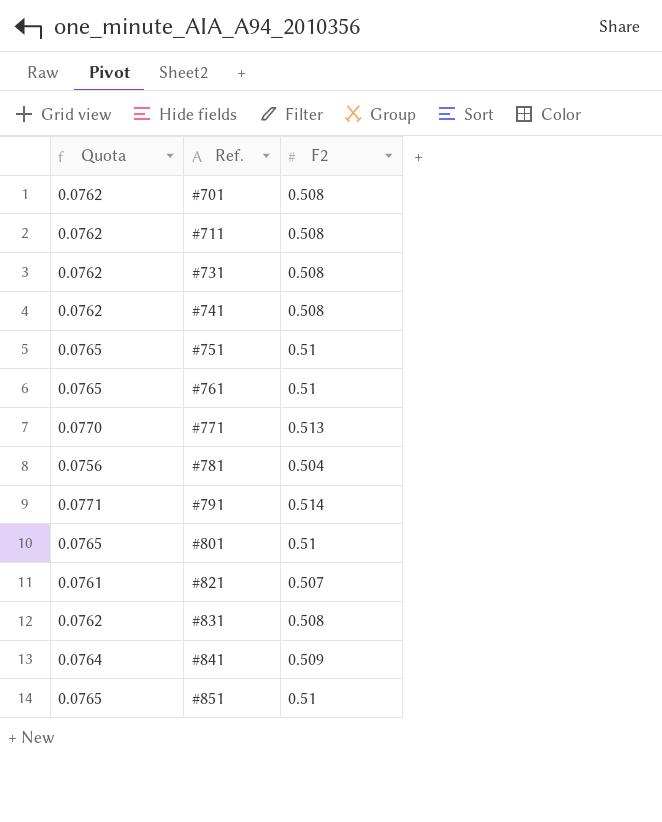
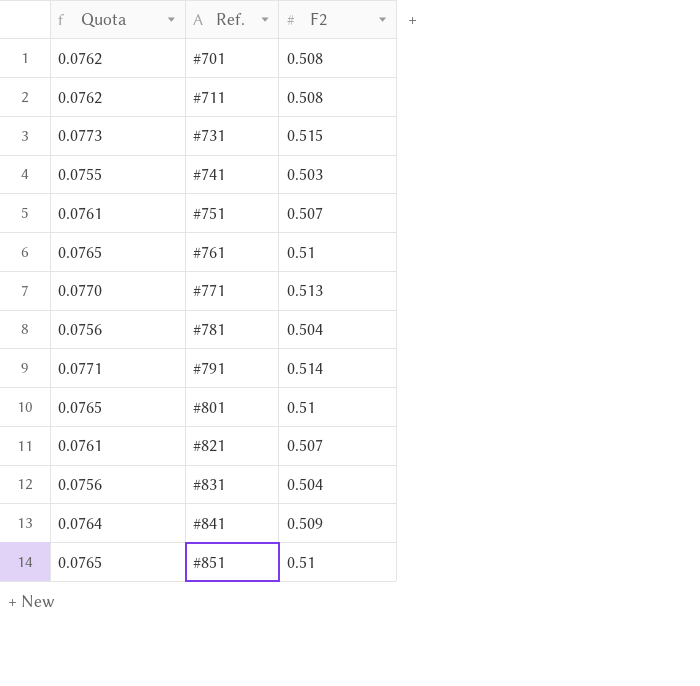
#731 | Quota: 0.0762 -> 0.0773
#731 | F2: 0.508 -> 0.515
#741 | Quota: 0.0762 -> 0.0755
#741 | F2: 0.508 -> 0.503
#751 | Quota: 0.0765 -> 0.0761
#751 | F2: 0.51 -> 0.507
#831 | Quota: 0.0762 -> 0.0756
#831 | F2: 0.508 -> 0.504

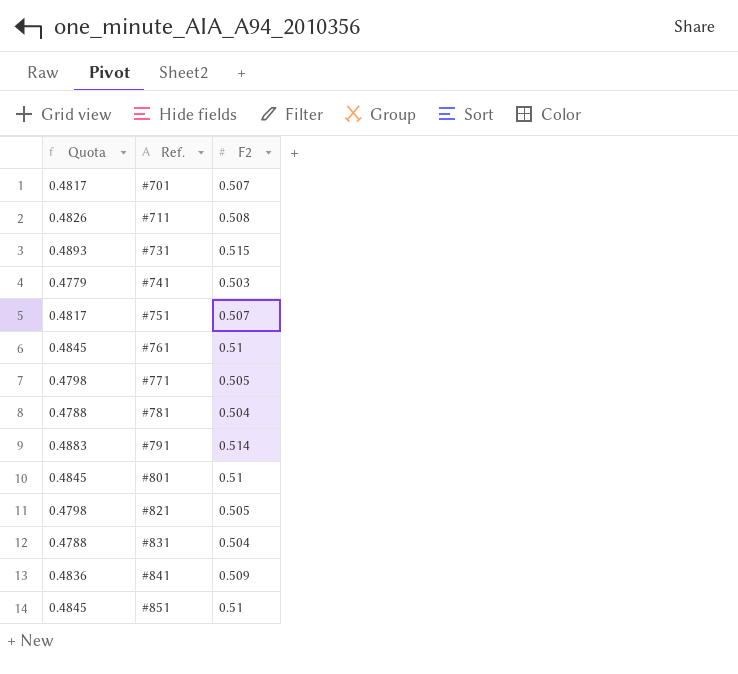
column Quota | formula: [F2] * 0.15 -> [F2] * 0.95
#701 | F2: 0.508 -> 0.507
#771 | F2: 0.513 -> 0.505
#821 | F2: 0.507 -> 0.505

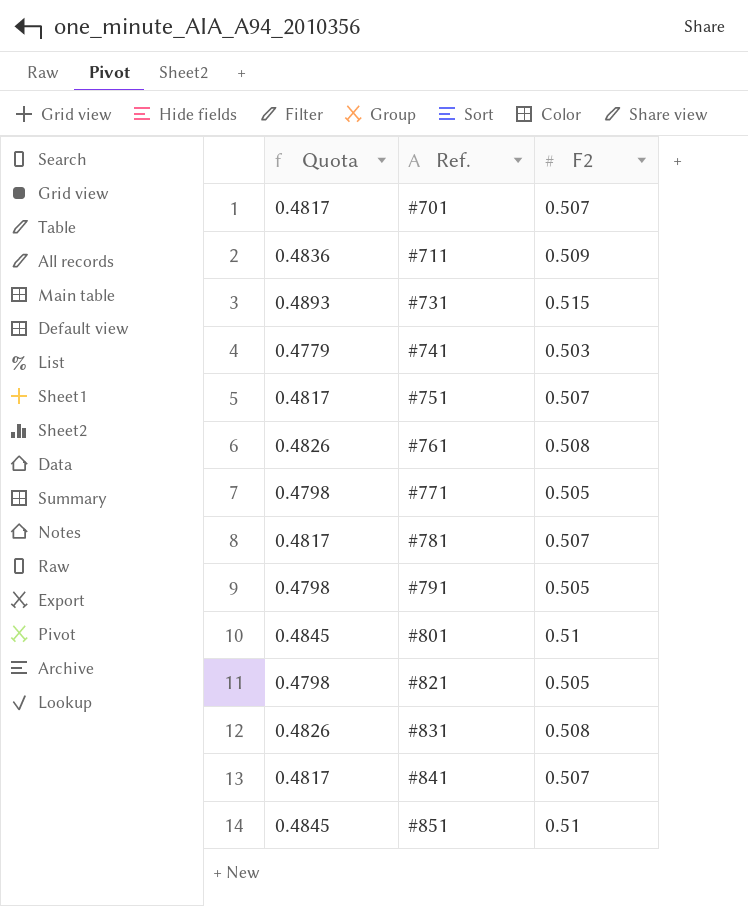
#711 | Quota: 0.4826 -> 0.4836
#711 | F2: 0.508 -> 0.509
#761 | Quota: 0.4845 -> 0.4826
#761 | F2: 0.51 -> 0.508
#781 | Quota: 0.4788 -> 0.4817
#781 | F2: 0.504 -> 0.507
#791 | Quota: 0.4883 -> 0.4798
#791 | F2: 0.514 -> 0.505
#831 | Quota: 0.4788 -> 0.4826
#831 | F2: 0.504 -> 0.508
#841 | Quota: 0.4836 -> 0.4817
#841 | F2: 0.509 -> 0.507

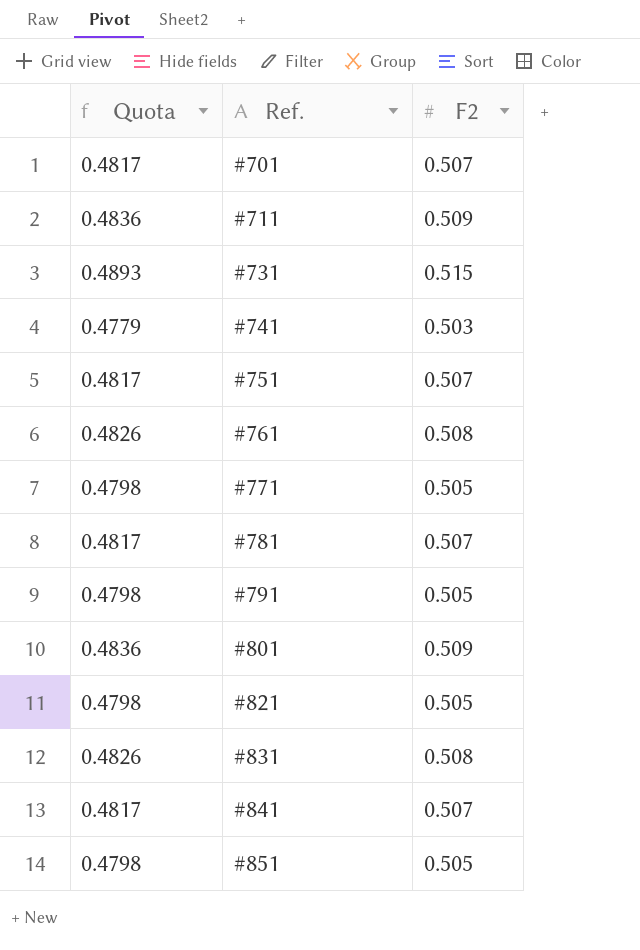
#801 | Quota: 0.4845 -> 0.4836
#801 | F2: 0.51 -> 0.509
#851 | Quota: 0.4845 -> 0.4798
#851 | F2: 0.51 -> 0.505

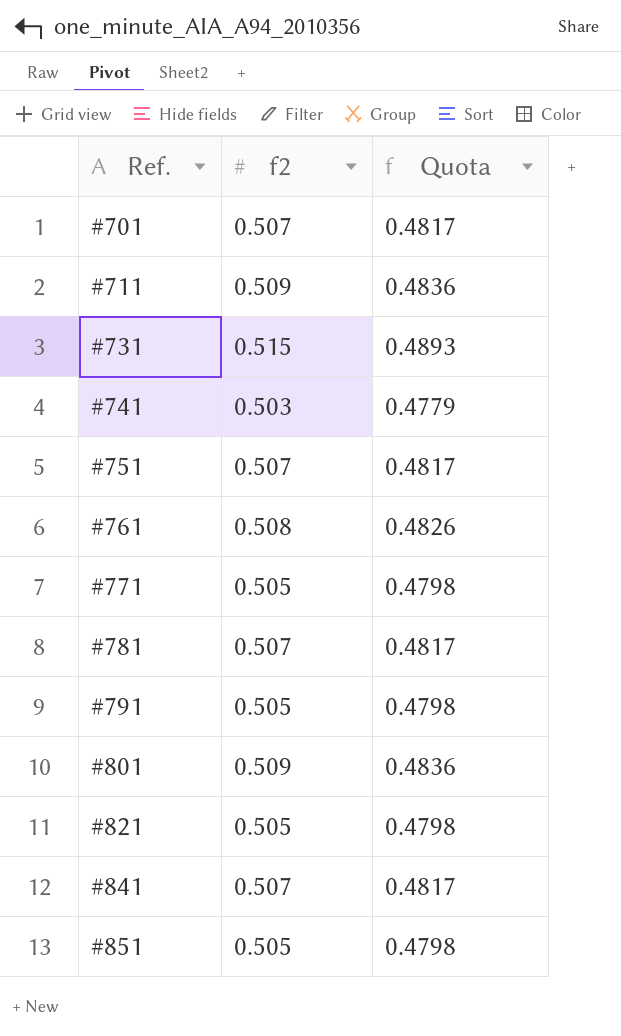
column name: F2 -> f2
column Quota | position: 1 -> 3
row #831: 0.4826 | 0.508 -> none

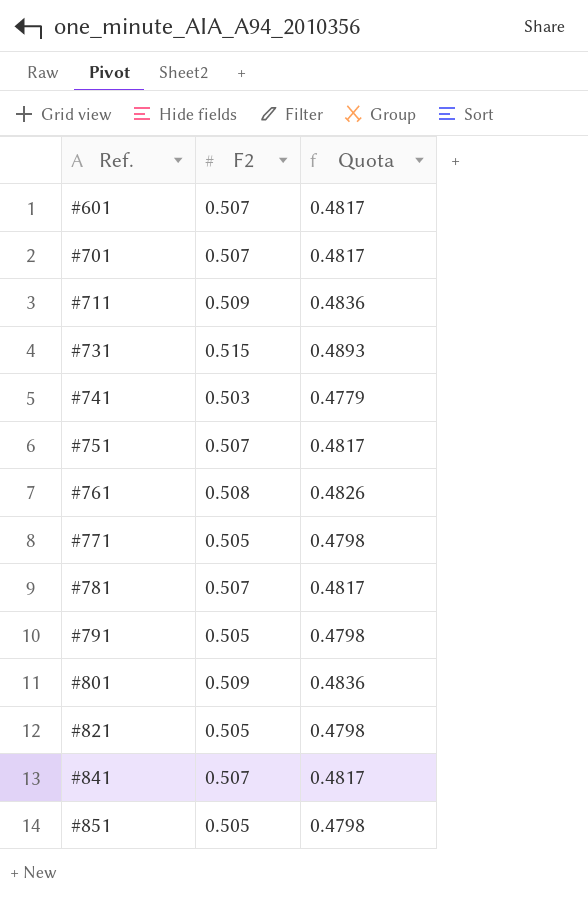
column name: f2 -> F2
row #601: none -> 0.507 | 0.4817

